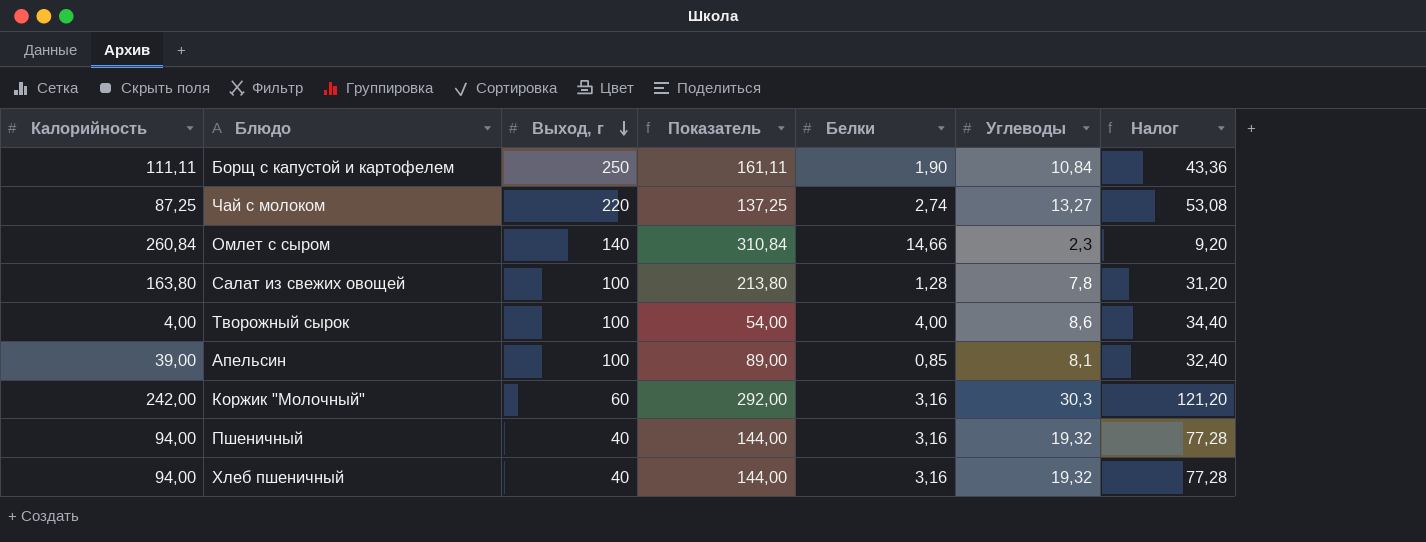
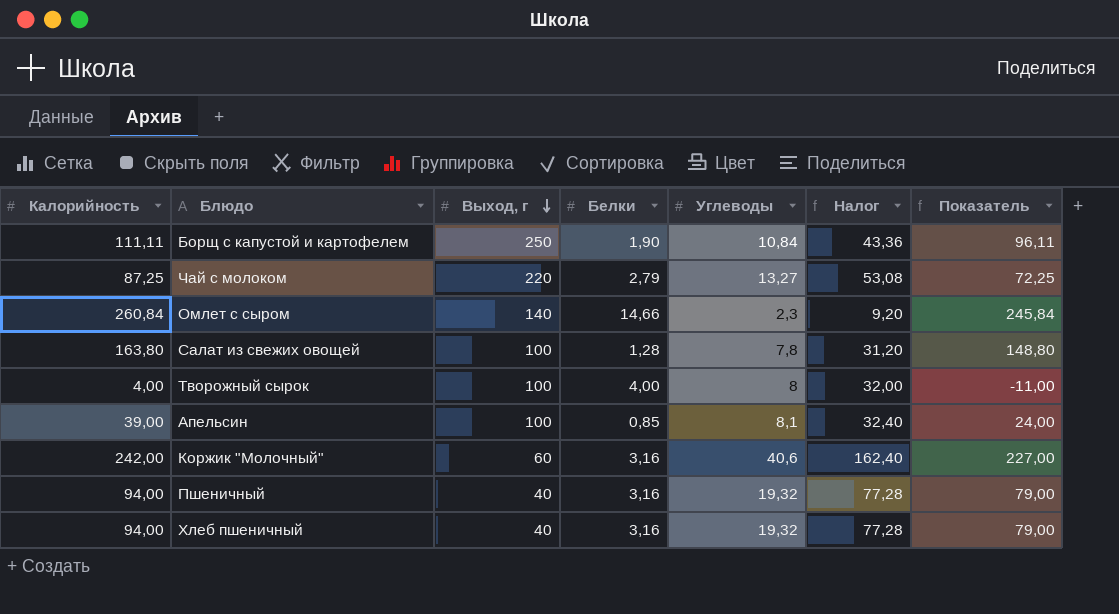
column Показатель | formula: [Калорийность] + 50 -> [Калорийность] - 15
column Показатель | position: 4 -> 7
Чай с молоком | Белки: 2,74 -> 2,79
Творожный сырок | Углеводы: 8,6 -> 8
Творожный сырок | Налог: 34,40 -> 32,00
Коржик "Молочный" | Углеводы: 30,3 -> 40,6
Коржик "Молочный" | Налог: 121,20 -> 162,40

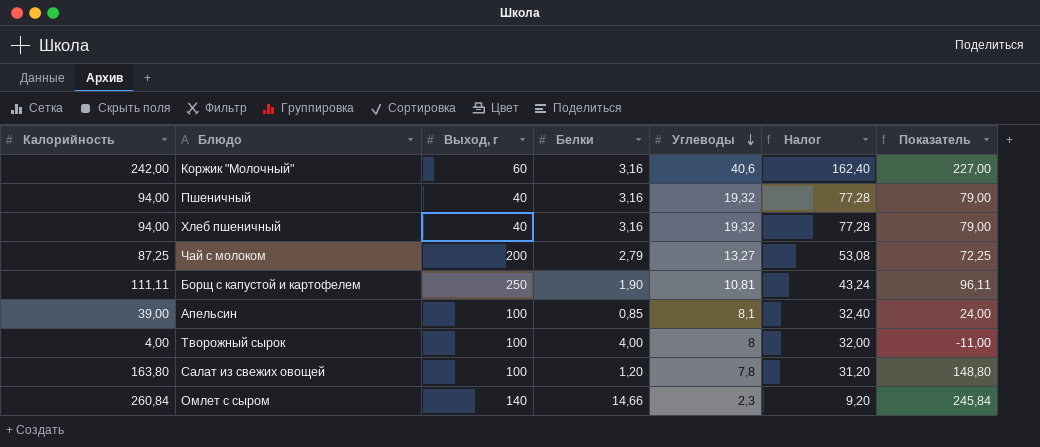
row order: Выход, г descending -> Углеводы descending
Чай с молоком | Выход, г: 220 -> 200
Борщ с капустой и картофелем | Углеводы: 10,84 -> 10,81
Борщ с капустой и картофелем | Налог: 43,36 -> 43,24
Салат из свежих овощей | Белки: 1,28 -> 1,20

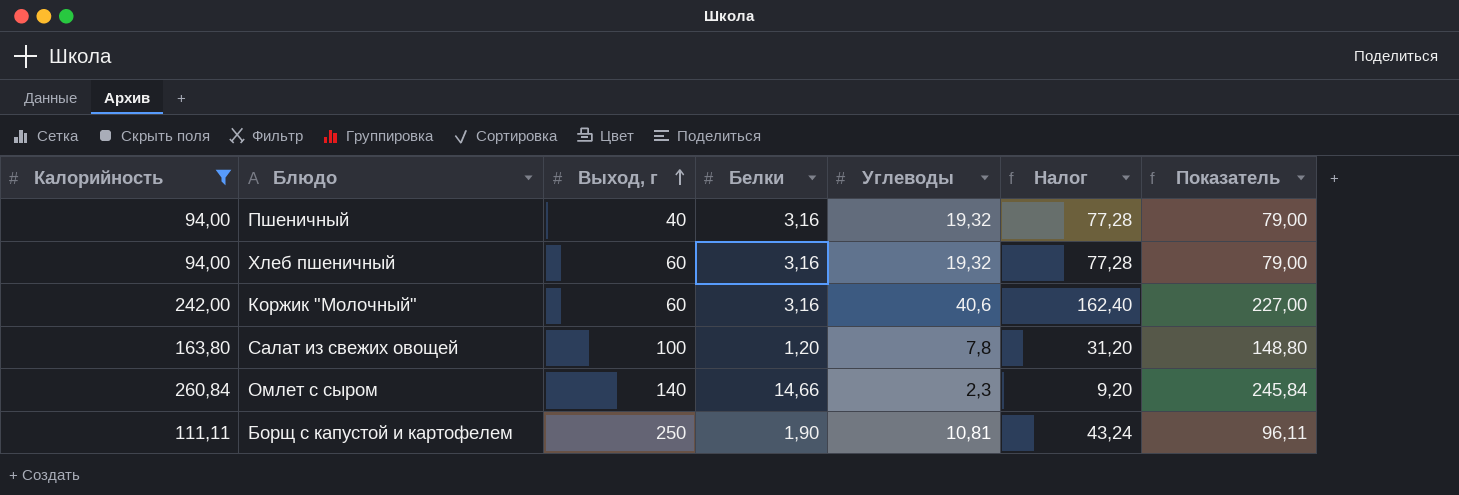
filter: none -> Калорийность >= 94,00
row order: Углеводы descending -> Выход, г ascending
Хлеб пшеничный | Выход, г: 40 -> 60

